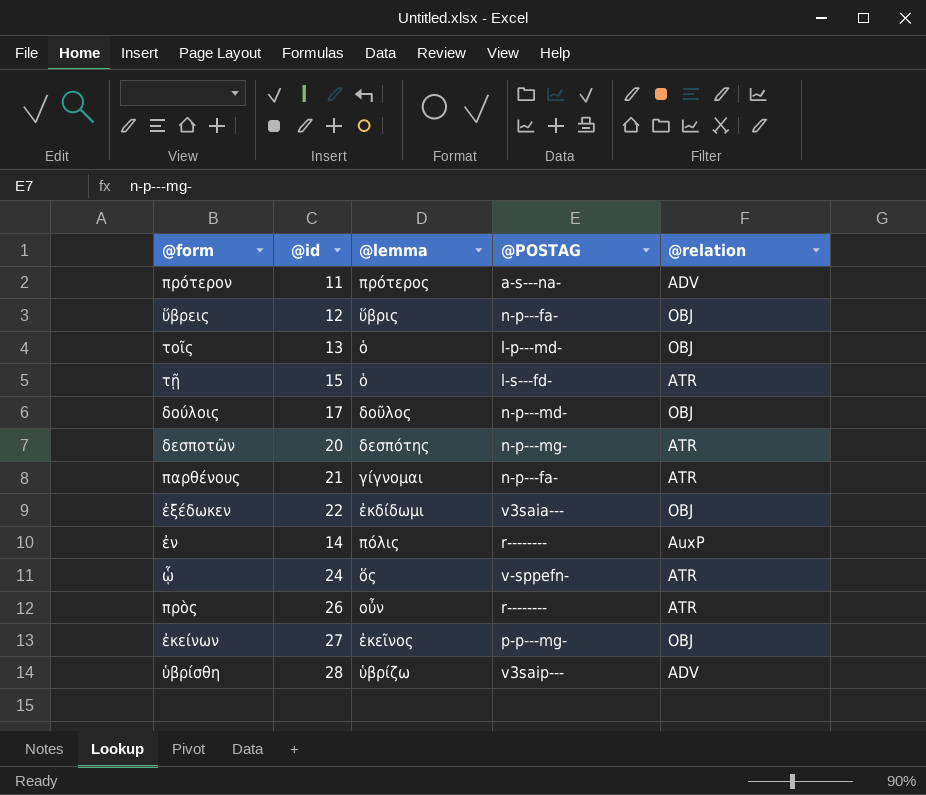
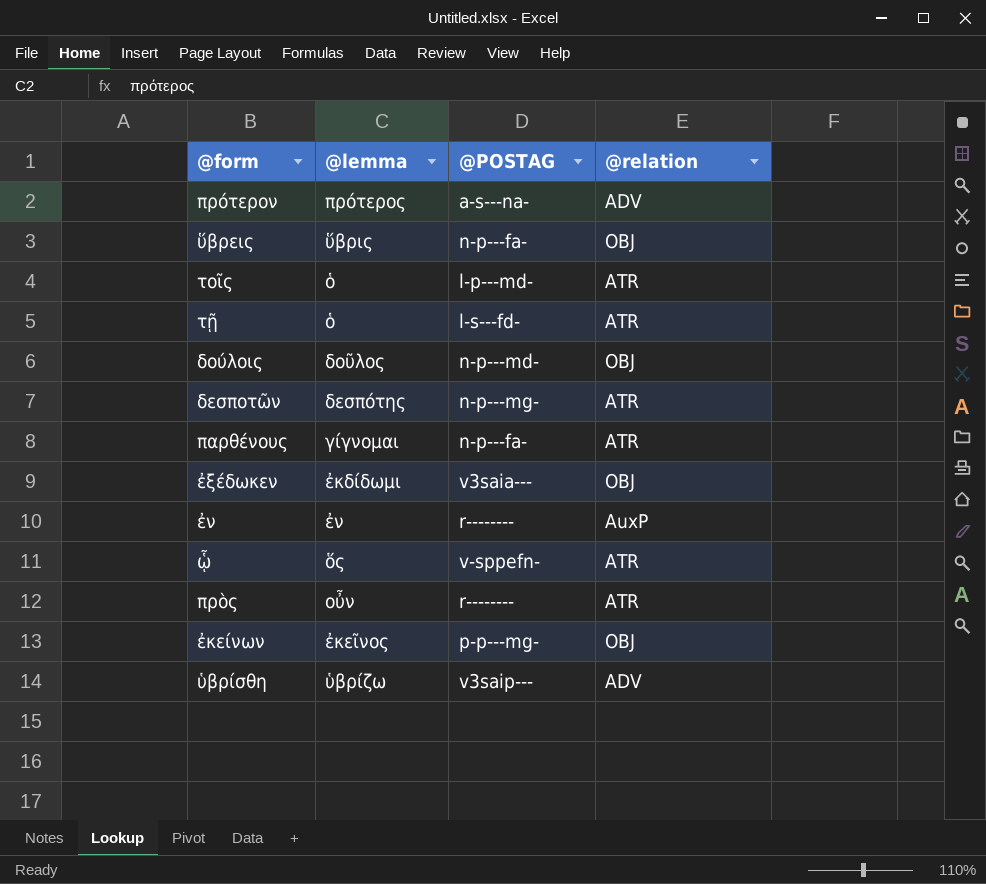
column @id | position: 2 -> none
τοῖς | @relation: OBJ -> ATR
ἐν | @lemma: πόλις -> ἐν

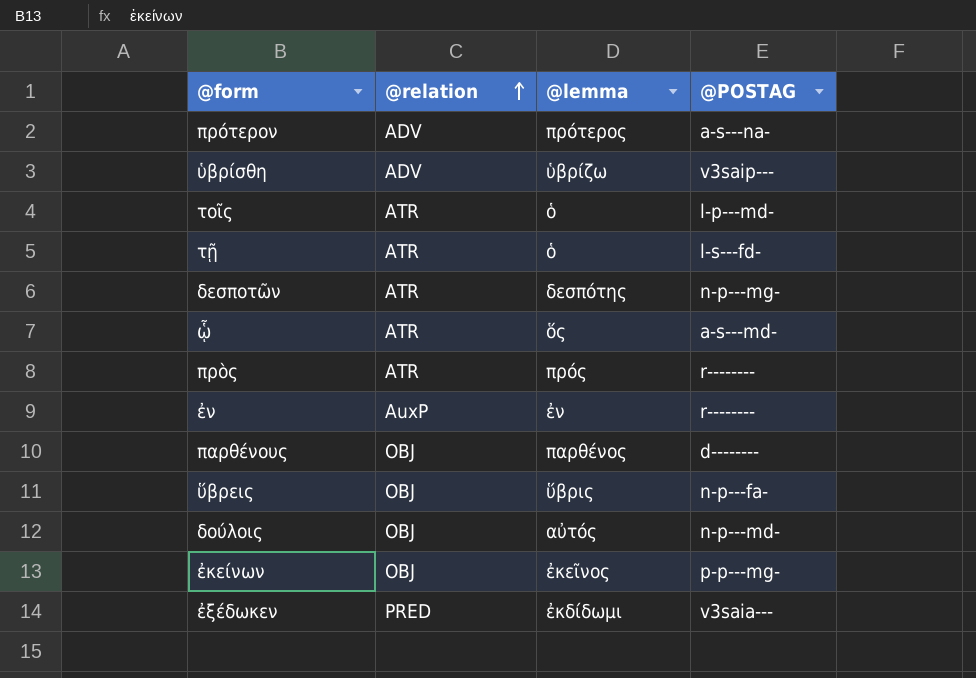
row order: none -> @relation ascending
column @relation | position: 4 -> 2
ᾧ | @POSTAG: v-sppefn- -> a-s---md-
πρὸς | @lemma: οὖν -> πρός
παρθένους | @relation: ATR -> OBJ
παρθένους | @lemma: γίγνομαι -> παρθένος
παρθένους | @POSTAG: n-p---fa- -> d--------
δούλοις | @lemma: δοῦλος -> αὐτός
ἐξέδωκεν | @relation: OBJ -> PRED

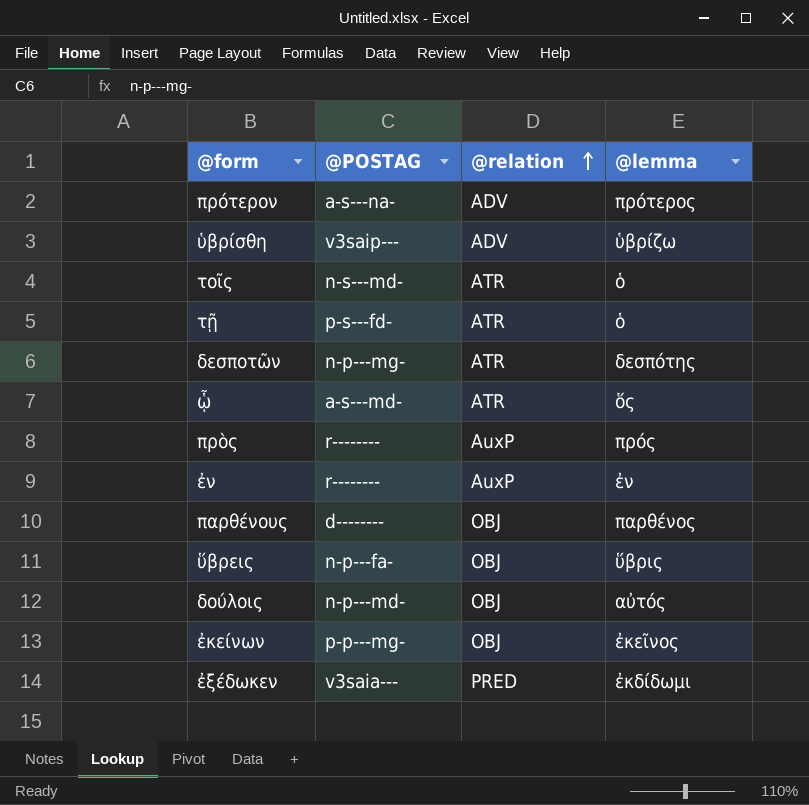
column @POSTAG | position: 4 -> 2
τοῖς | @POSTAG: l-p---md- -> n-s---md-
τῇ | @POSTAG: l-s---fd- -> p-s---fd-
πρὸς | @relation: ATR -> AuxP

